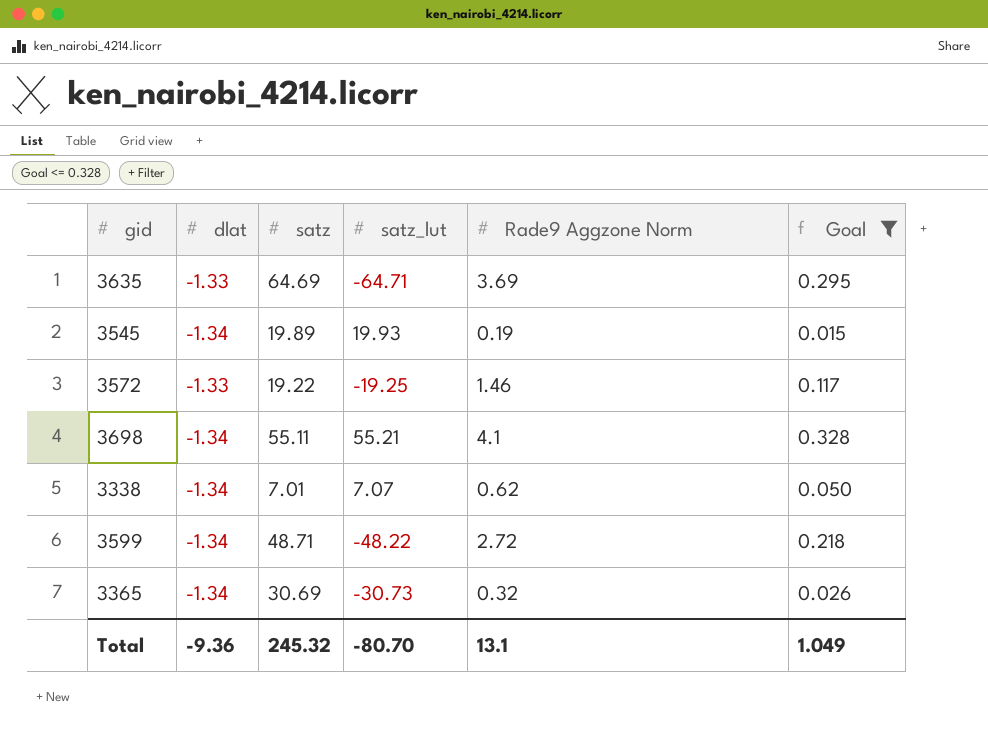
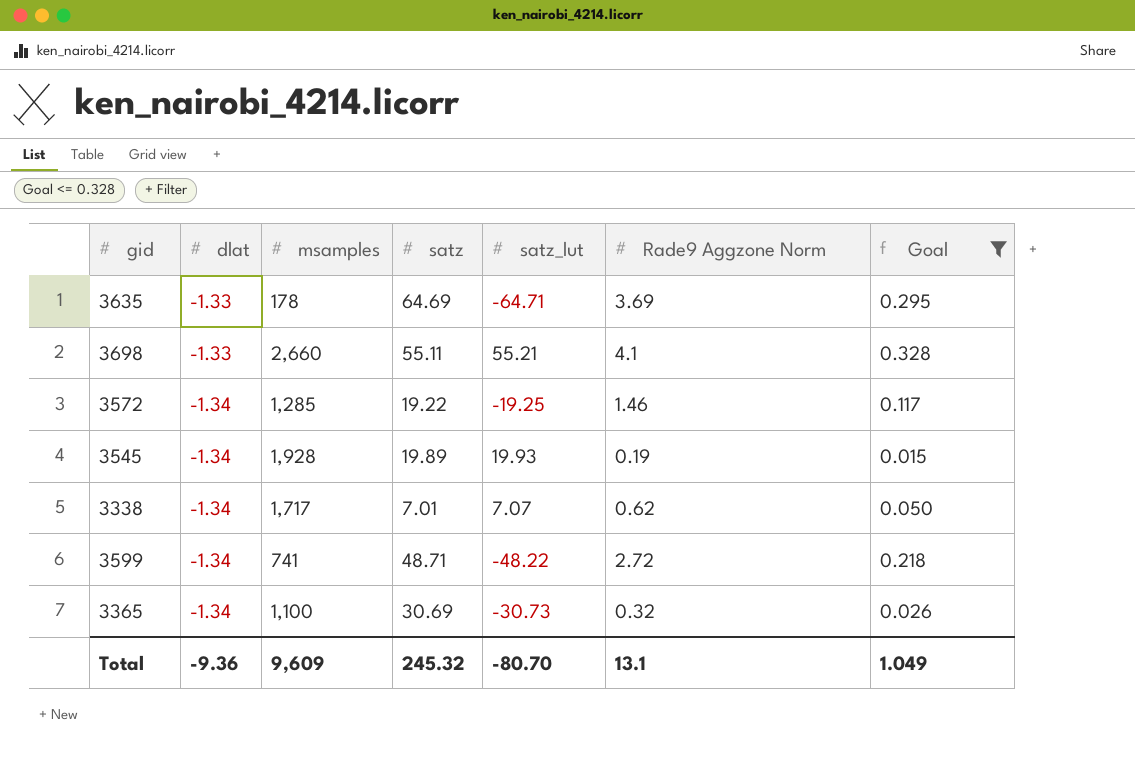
row order: none -> dlat descending
column msamples | position: none -> 3
3698 | dlat: -1.34 -> -1.33
3572 | dlat: -1.33 -> -1.34

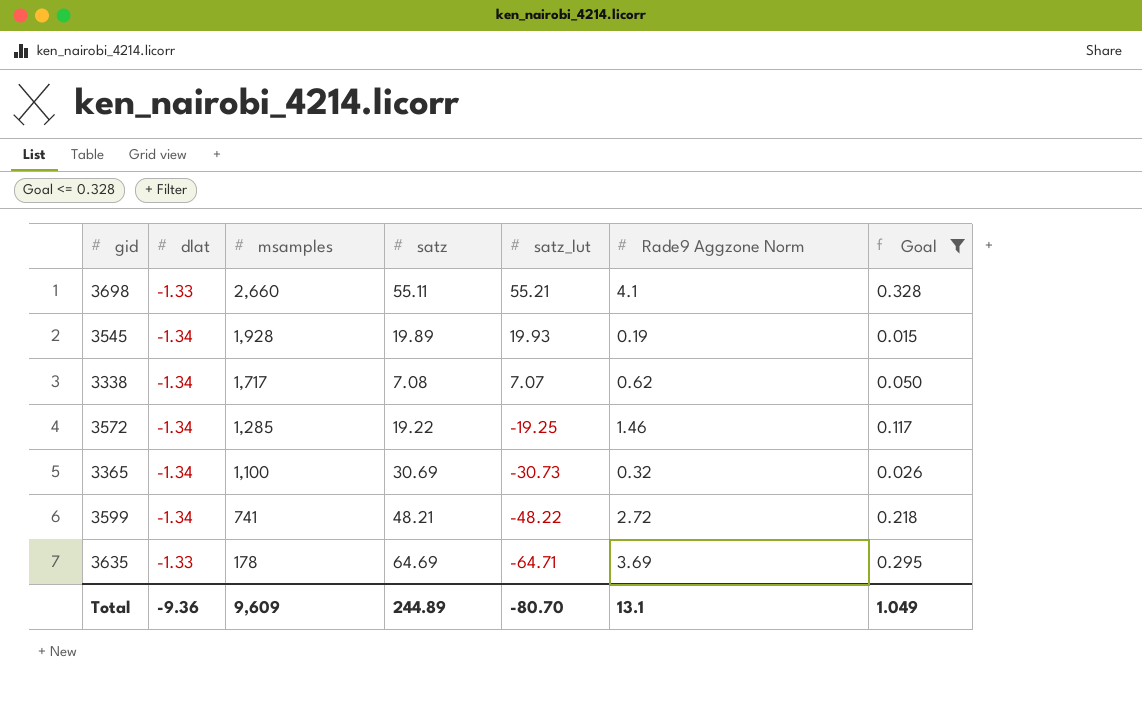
row order: dlat descending -> msamples descending
3338 | satz: 7.01 -> 7.08
3599 | satz: 48.71 -> 48.21
Total | satz: 245.32 -> 244.89

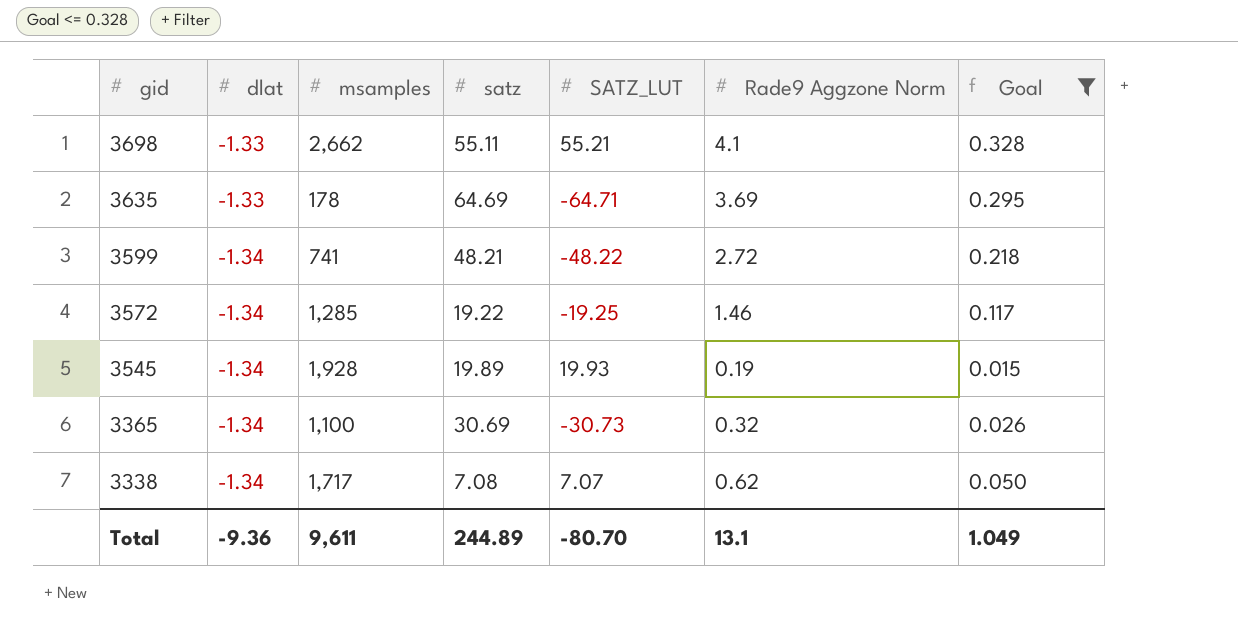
row order: msamples descending -> gid descending
column name: satz_lut -> SATZ_LUT
3698 | msamples: 2,660 -> 2,662
Total | msamples: 9,609 -> 9,611

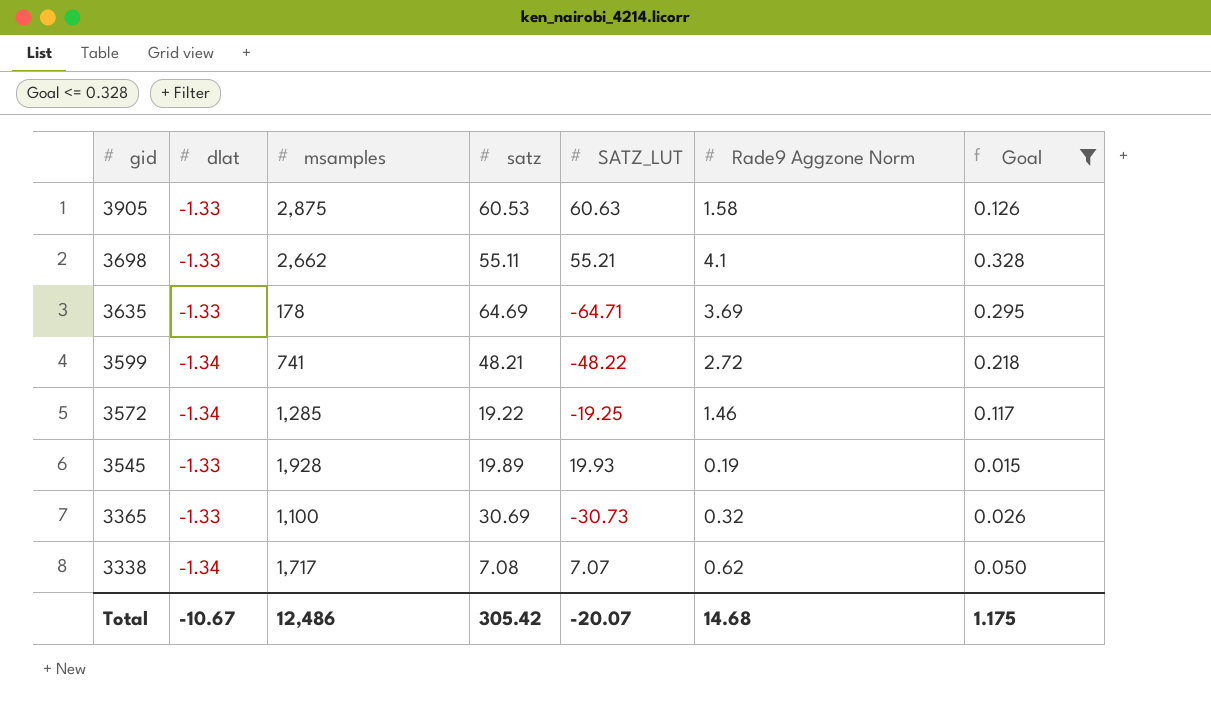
row 3905: none -> -1.33 | 2,875 | 60.53 | 60.63 | 1.58 | 0.126
3545 | dlat: -1.34 -> -1.33
3365 | dlat: -1.34 -> -1.33
Total | dlat: -9.36 -> -10.67
Total | msamples: 9,611 -> 12,486
Total | satz: 244.89 -> 305.42
Total | SATZ_LUT: -80.70 -> -20.07
Total | Rade9 Aggzone Norm: 13.1 -> 14.68
Total | Goal: 1.049 -> 1.175

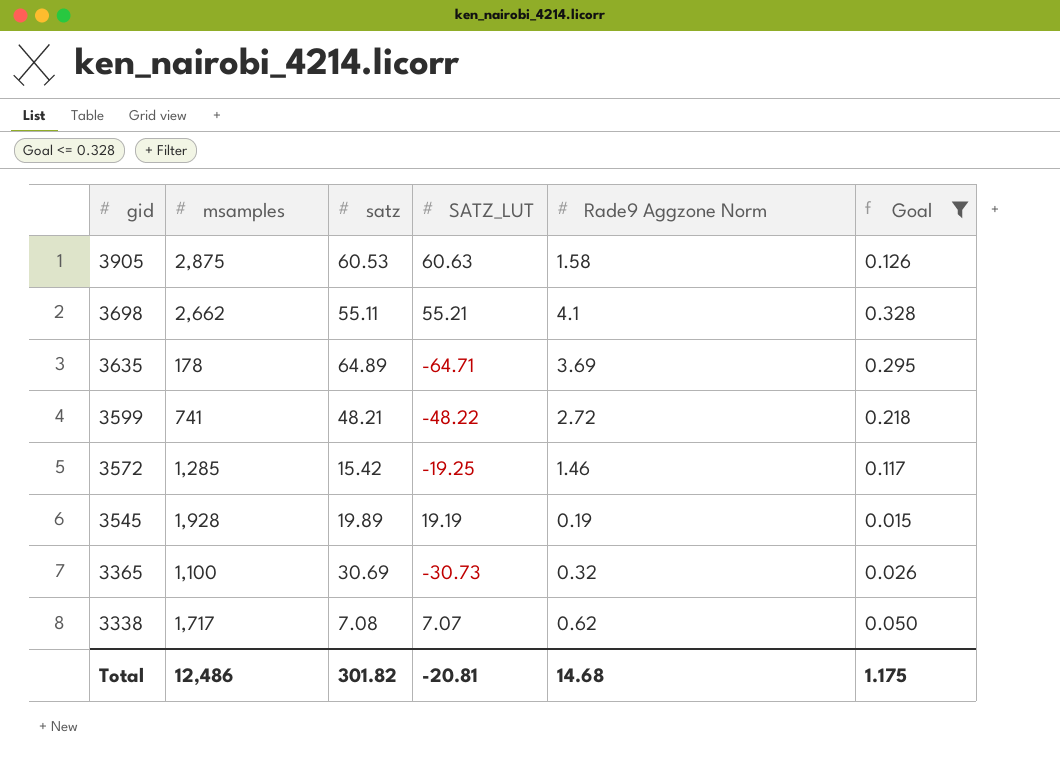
column dlat | position: 2 -> none
3635 | satz: 64.69 -> 64.89
3572 | satz: 19.22 -> 15.42
3545 | SATZ_LUT: 19.93 -> 19.19
Total | satz: 305.42 -> 301.82
Total | SATZ_LUT: -20.07 -> -20.81

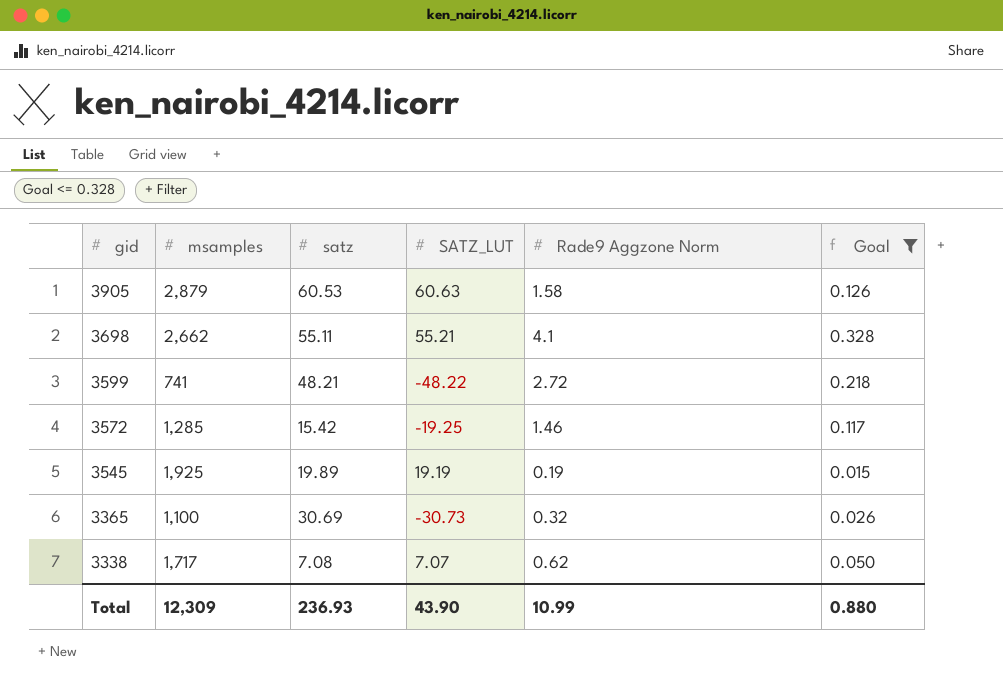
row 3635: 178 | 64.89 | -64.71 | 3.69 | 0.295 -> none
3905 | msamples: 2,875 -> 2,879
3545 | msamples: 1,928 -> 1,925
Total | msamples: 12,486 -> 12,309
Total | satz: 301.82 -> 236.93
Total | SATZ_LUT: -20.81 -> 43.90
Total | Rade9 Aggzone Norm: 14.68 -> 10.99
Total | Goal: 1.175 -> 0.880

